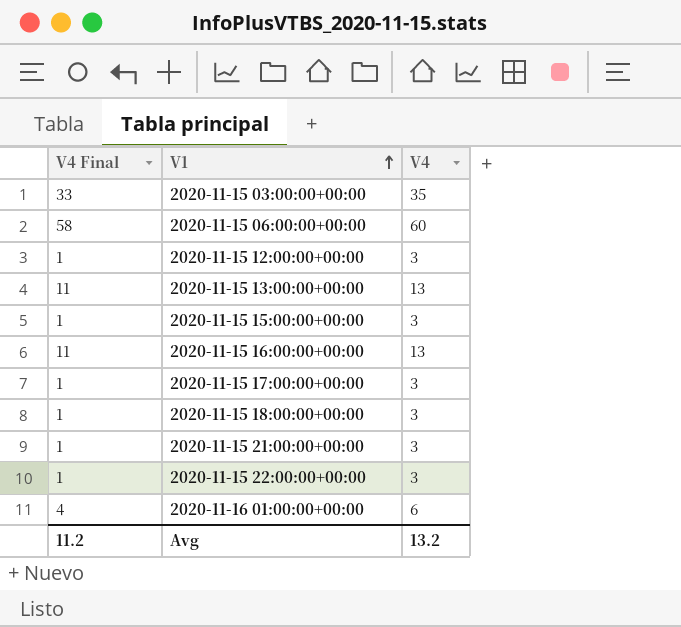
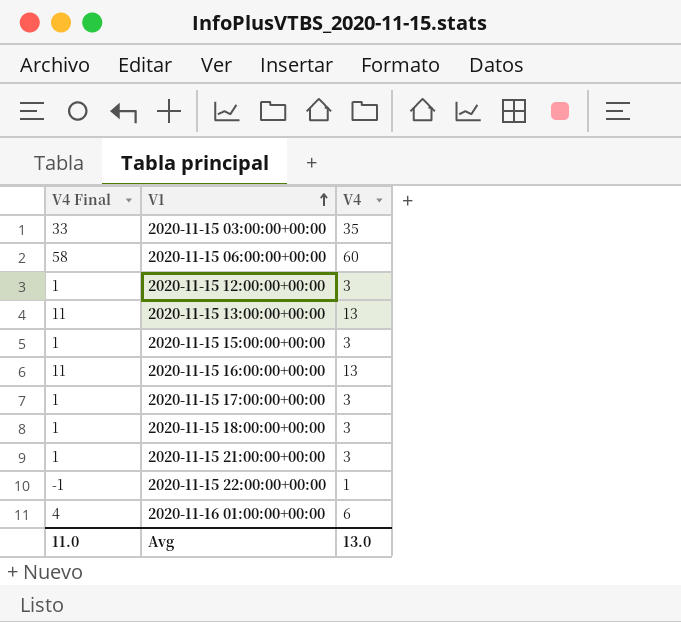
2020-11-15 22:00:00+00:00 | V4 Final: 1 -> -1
2020-11-15 22:00:00+00:00 | V4: 3 -> 1
Avg | V4 Final: 11.2 -> 11.0
Avg | V4: 13.2 -> 13.0

